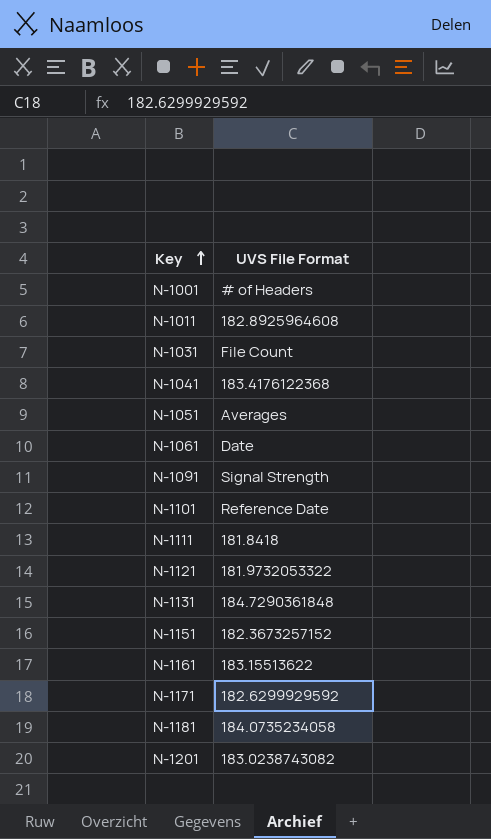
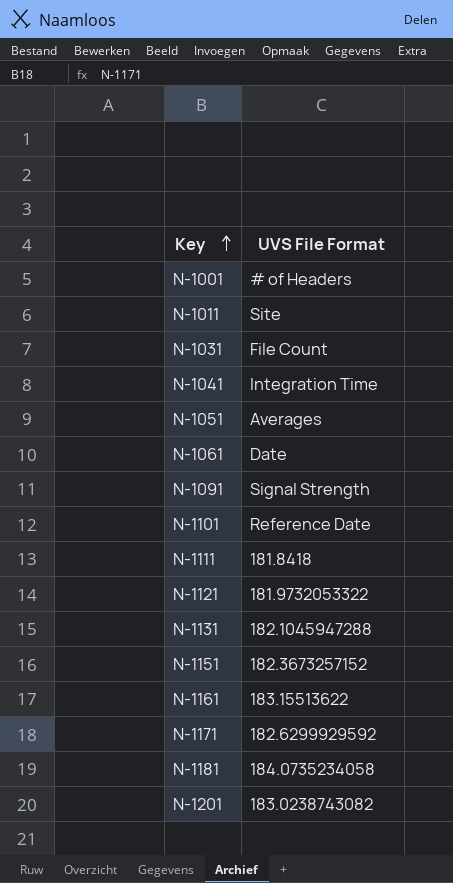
N-1011 | UVS File Format: 182.8925964608 -> Site
N-1041 | UVS File Format: 183.4176122368 -> Integration Time
N-1131 | UVS File Format: 184.7290361848 -> 182.1045947288

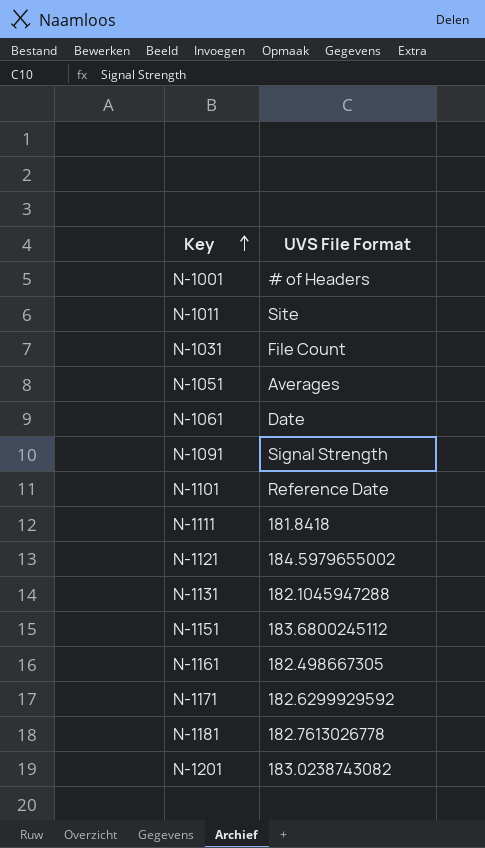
row N-1041: Integration Time -> none
N-1121 | UVS File Format: 181.9732053322 -> 184.5979655002
N-1151 | UVS File Format: 182.3673257152 -> 183.6800245112
N-1161 | UVS File Format: 183.15513622 -> 182.498667305
N-1181 | UVS File Format: 184.0735234058 -> 182.7613026778

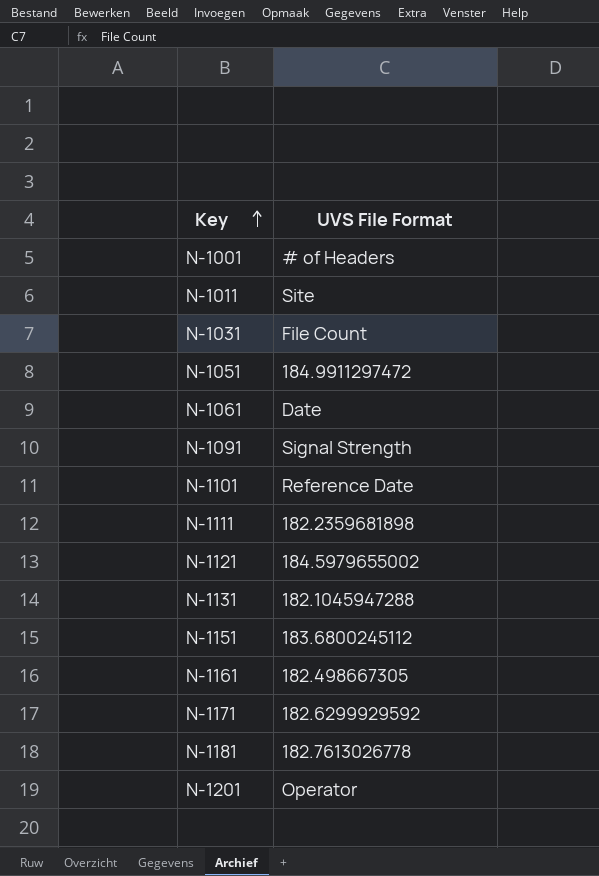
N-1051 | UVS File Format: Averages -> 184.9911297472
N-1111 | UVS File Format: 181.8418 -> 182.2359681898
N-1201 | UVS File Format: 183.0238743082 -> Operator

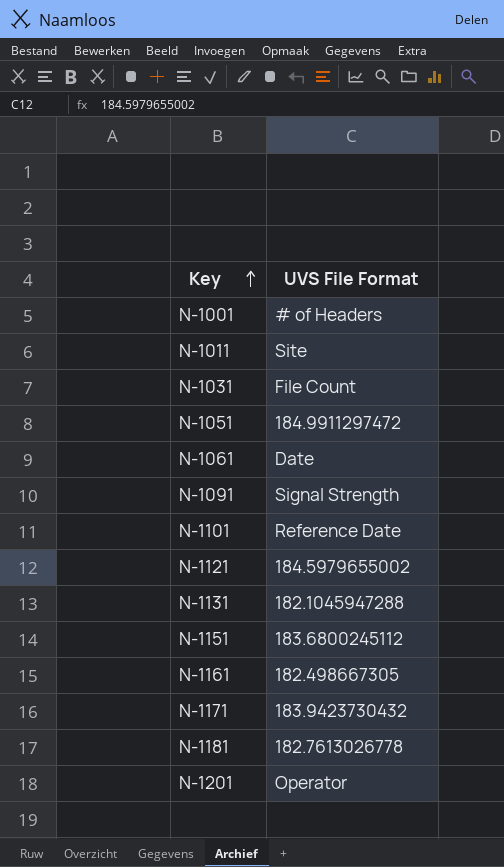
row N-1111: 182.2359681898 -> none
N-1171 | UVS File Format: 182.6299929592 -> 183.9423730432

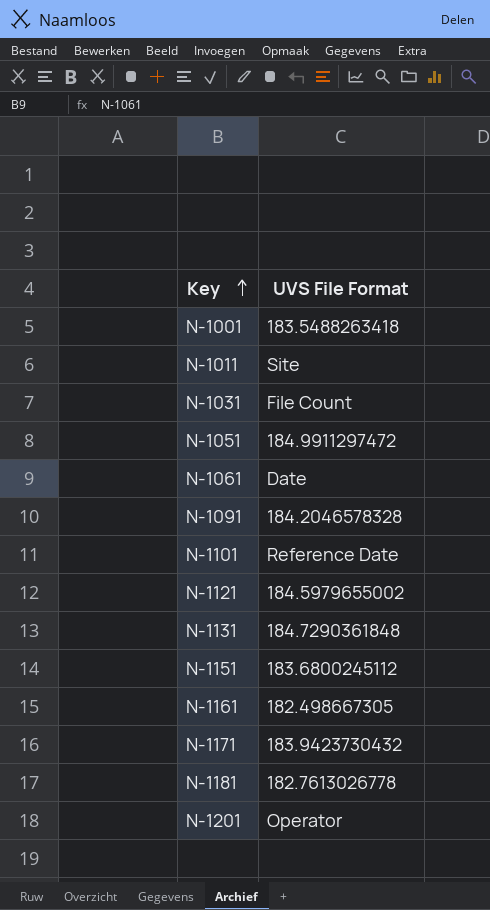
N-1001 | UVS File Format: # of Headers -> 183.5488263418
N-1091 | UVS File Format: Signal Strength -> 184.2046578328
N-1131 | UVS File Format: 182.1045947288 -> 184.7290361848

